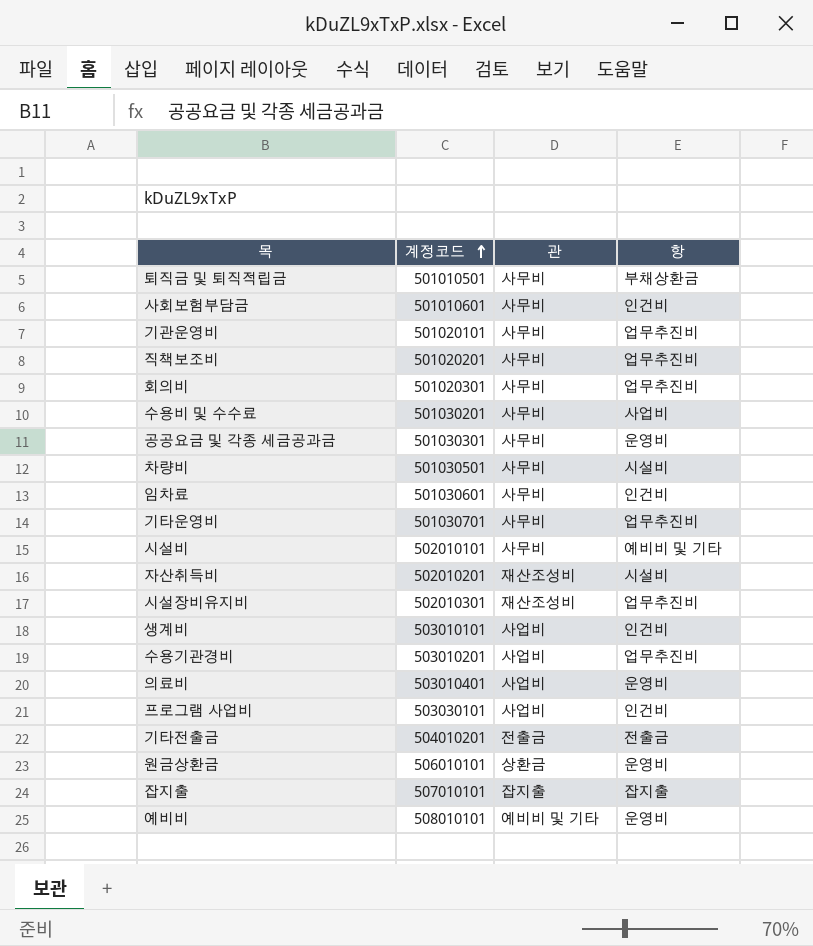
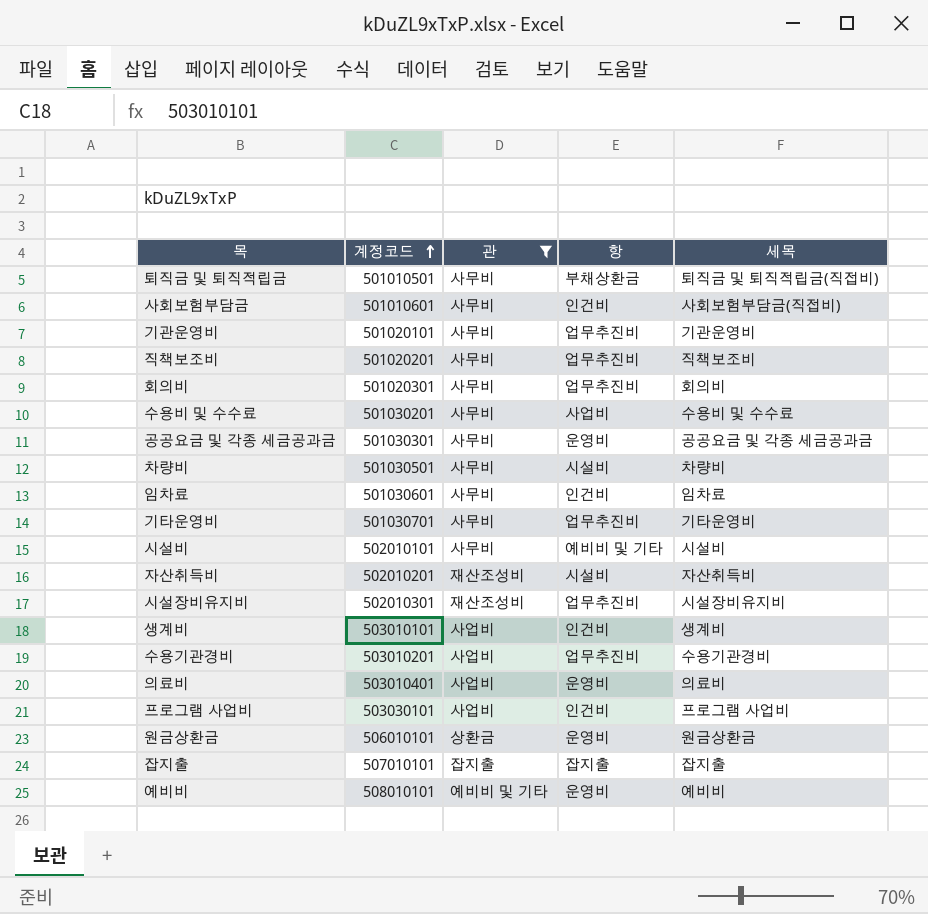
filter: none -> 관 != 전출금
column 세목 | position: none -> 5

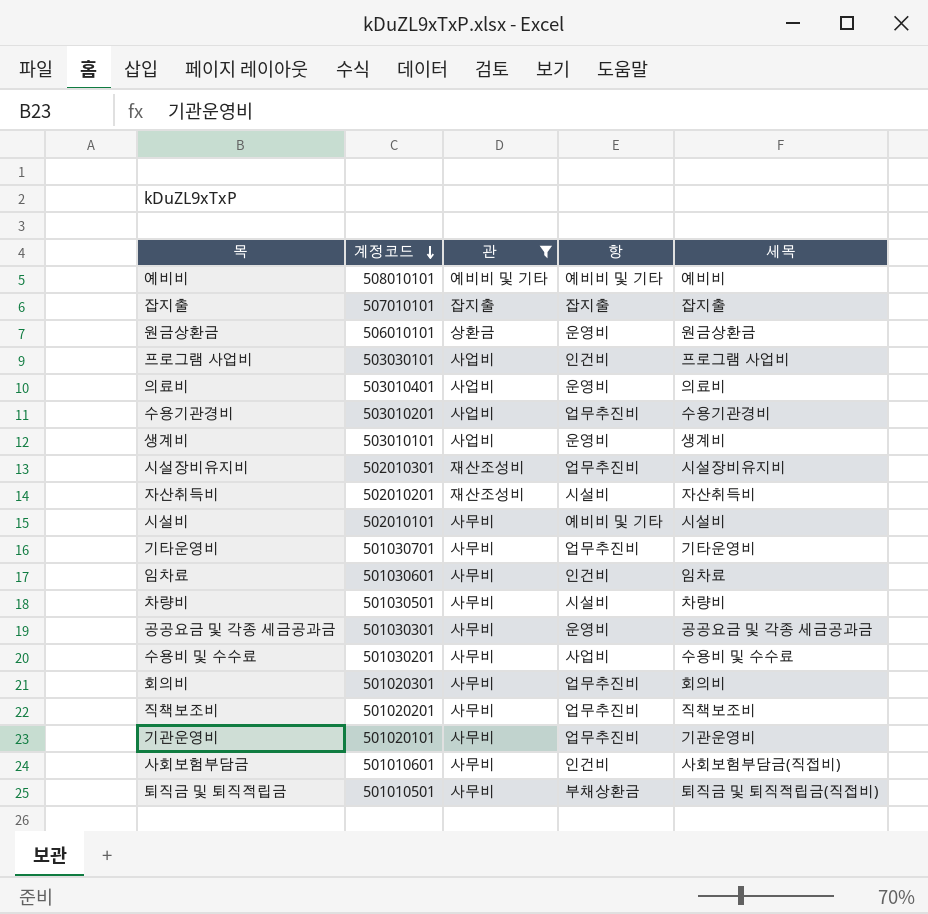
row order: 계정코드 ascending -> 계정코드 descending
예비비 | 항: 운영비 -> 예비비 및 기타
생계비 | 항: 인건비 -> 운영비

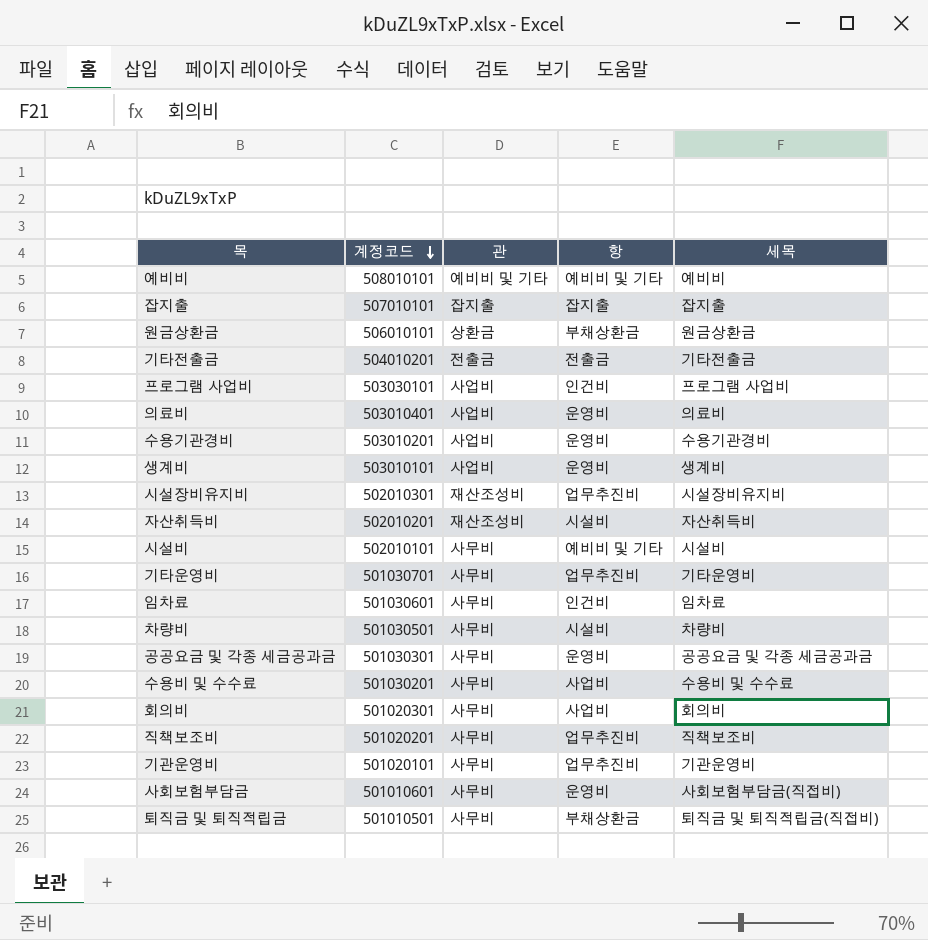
filter: 관 != 전출금 -> none
원금상환금 | 항: 운영비 -> 부채상환금
수용기관경비 | 항: 업무추진비 -> 운영비
회의비 | 항: 업무추진비 -> 사업비
사회보험부담금 | 항: 인건비 -> 운영비

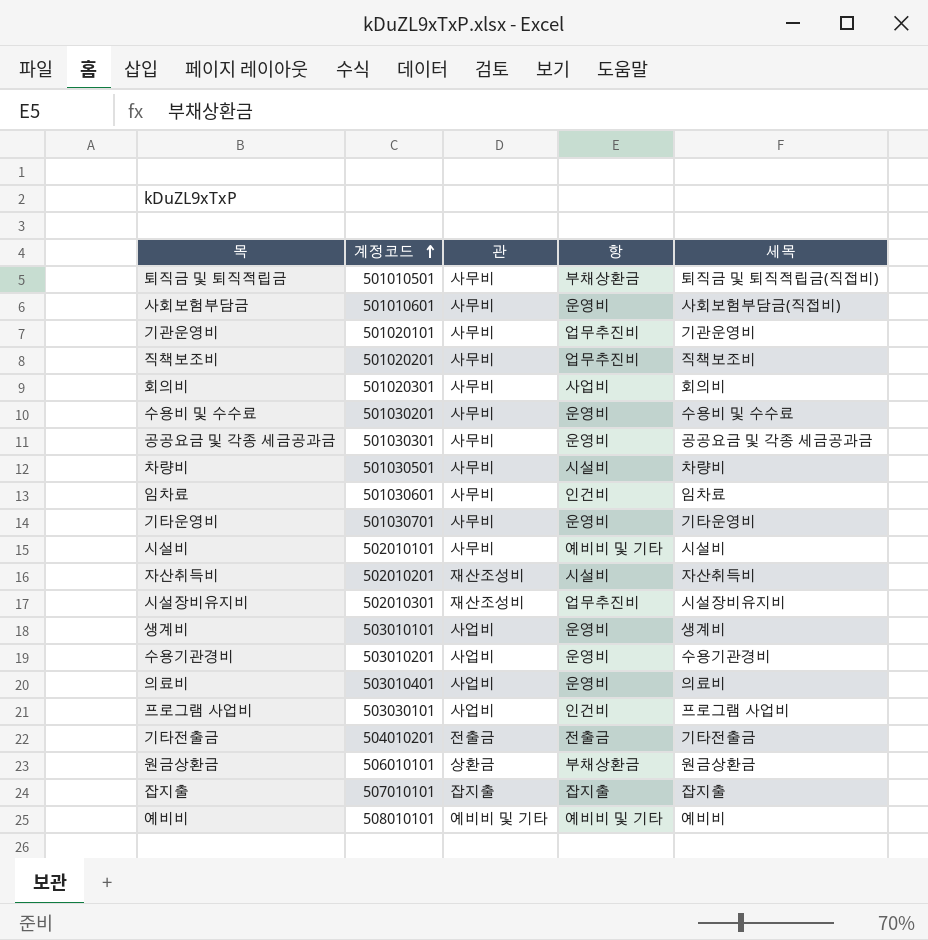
row order: 계정코드 descending -> 계정코드 ascending
수용비 및 수수료 | 항: 사업비 -> 운영비
기타운영비 | 항: 업무추진비 -> 운영비

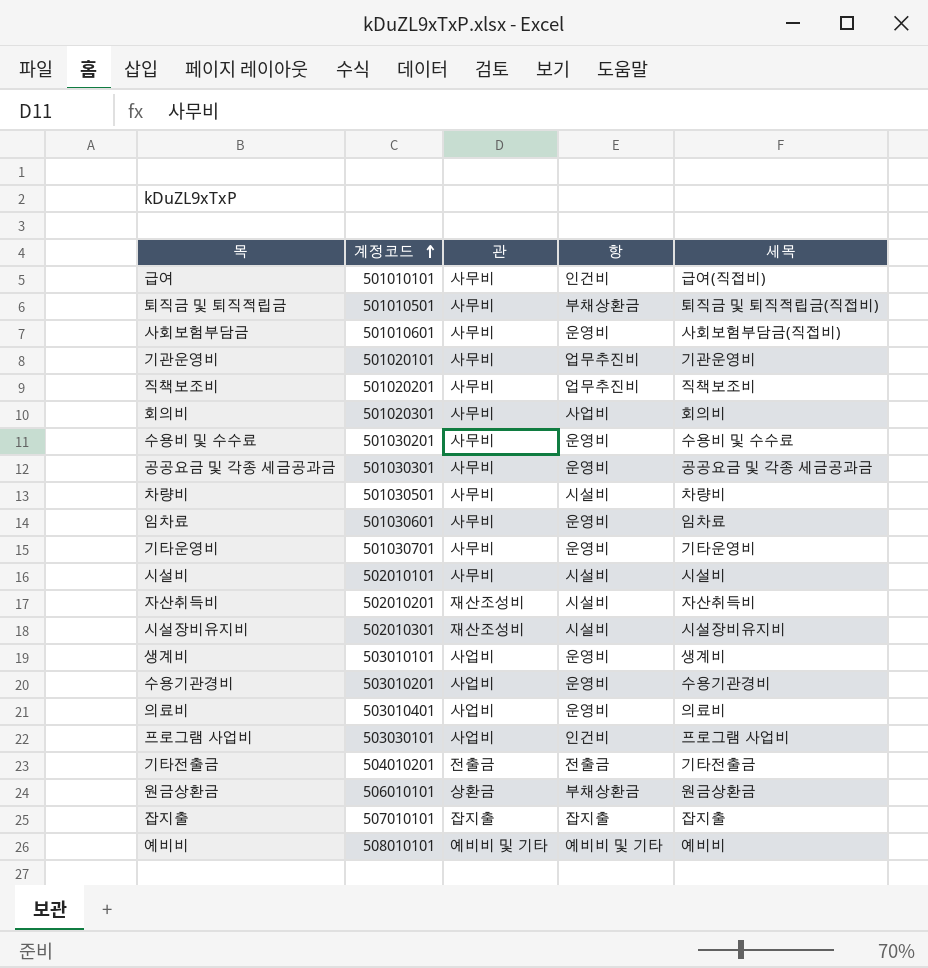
row 급여: none -> 501010101 | 사무비 | 인건비 | 급여(직접비)
임차료 | 항: 인건비 -> 운영비
시설비 | 항: 예비비 및 기타 -> 시설비
시설장비유지비 | 항: 업무추진비 -> 시설비

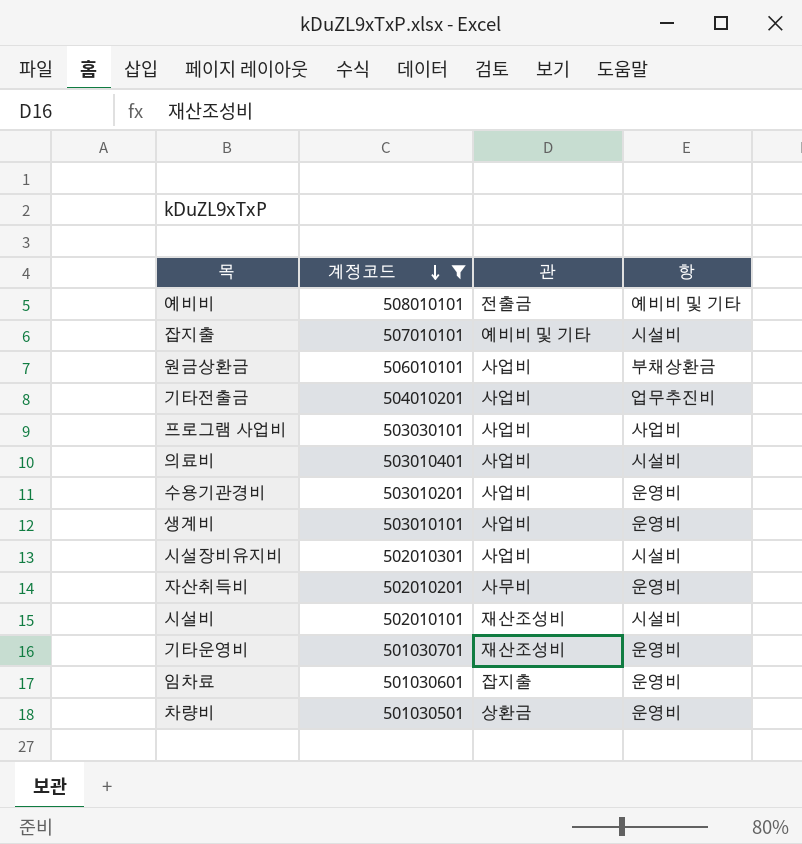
filter: none -> 계정코드 >= 501030501
row order: 계정코드 ascending -> 계정코드 descending
column 세목 | position: 5 -> none
예비비 | 관: 예비비 및 기타 -> 전출금
잡지출 | 관: 잡지출 -> 예비비 및 기타
잡지출 | 항: 잡지출 -> 시설비
원금상환금 | 관: 상환금 -> 사업비
기타전출금 | 관: 전출금 -> 사업비
기타전출금 | 항: 전출금 -> 업무추진비
프로그램 사업비 | 항: 인건비 -> 사업비
의료비 | 항: 운영비 -> 시설비
시설장비유지비 | 관: 재산조성비 -> 사업비
자산취득비 | 관: 재산조성비 -> 사무비
자산취득비 | 항: 시설비 -> 운영비
시설비 | 관: 사무비 -> 재산조성비
기타운영비 | 관: 사무비 -> 재산조성비
임차료 | 관: 사무비 -> 잡지출
차량비 | 관: 사무비 -> 상환금
차량비 | 항: 시설비 -> 운영비

